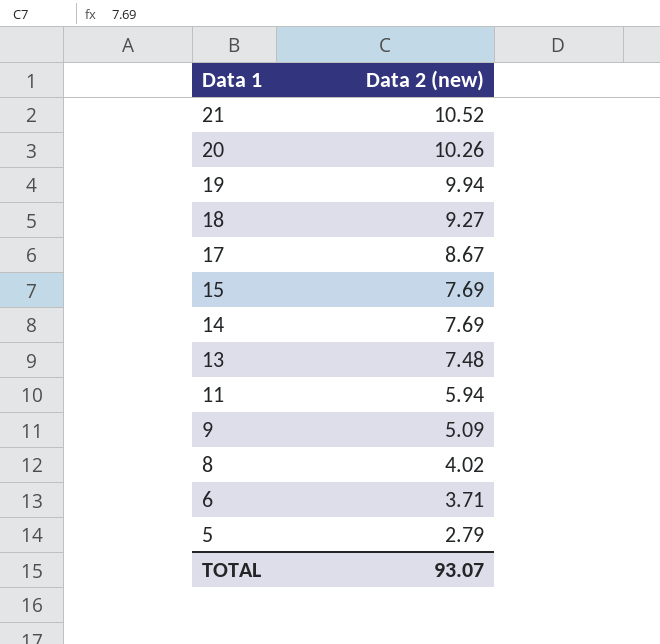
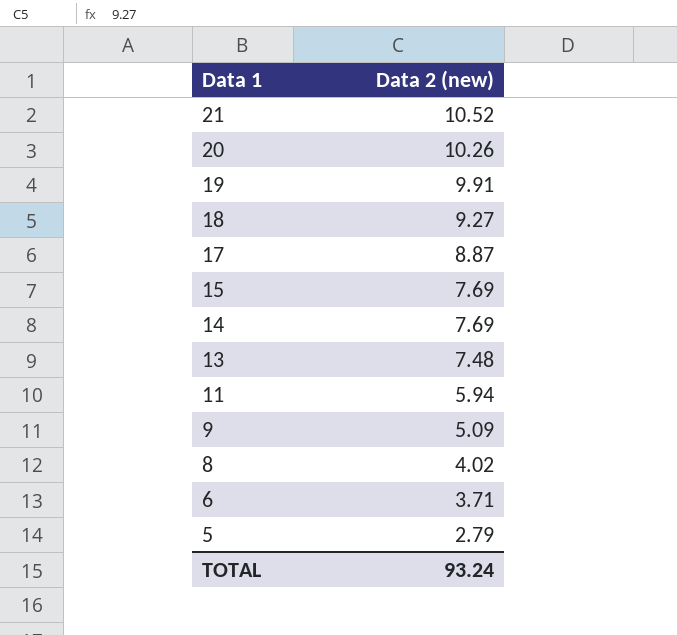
19 | Data 2 (new): 9.94 -> 9.91
17 | Data 2 (new): 8.67 -> 8.87
TOTAL | Data 2 (new): 93.07 -> 93.24

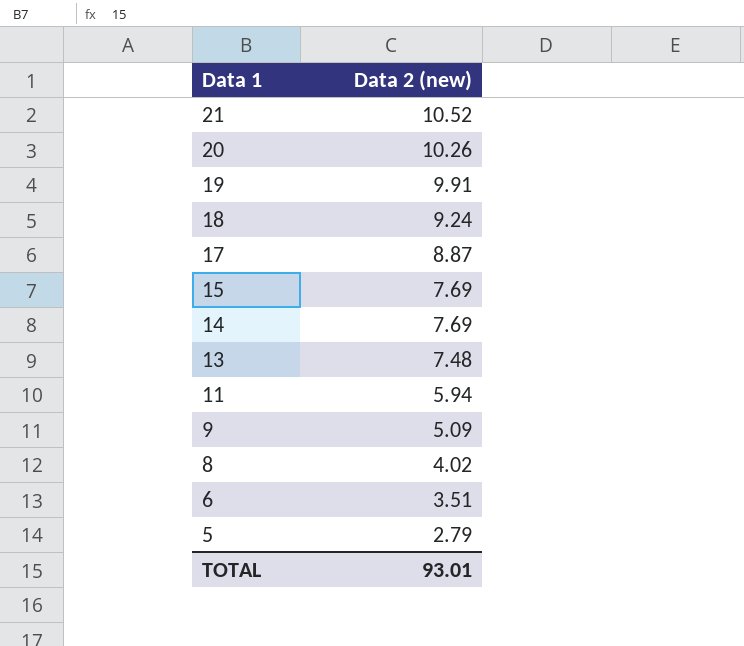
18 | Data 2 (new): 9.27 -> 9.24
6 | Data 2 (new): 3.71 -> 3.51
TOTAL | Data 2 (new): 93.24 -> 93.01

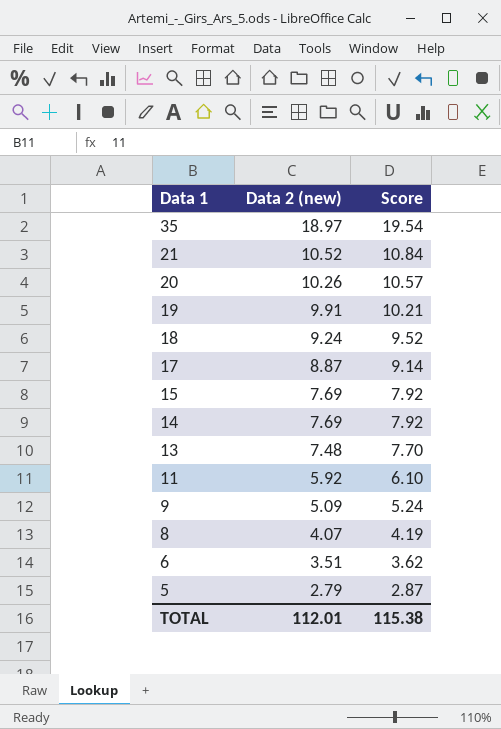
column Score | formula: none -> [Data 2 (new)] * 1.03
row 35: none -> 18.97 | 19.54
11 | Data 2 (new): 5.94 -> 5.92
8 | Data 2 (new): 4.02 -> 4.07
TOTAL | Data 2 (new): 93.01 -> 112.01

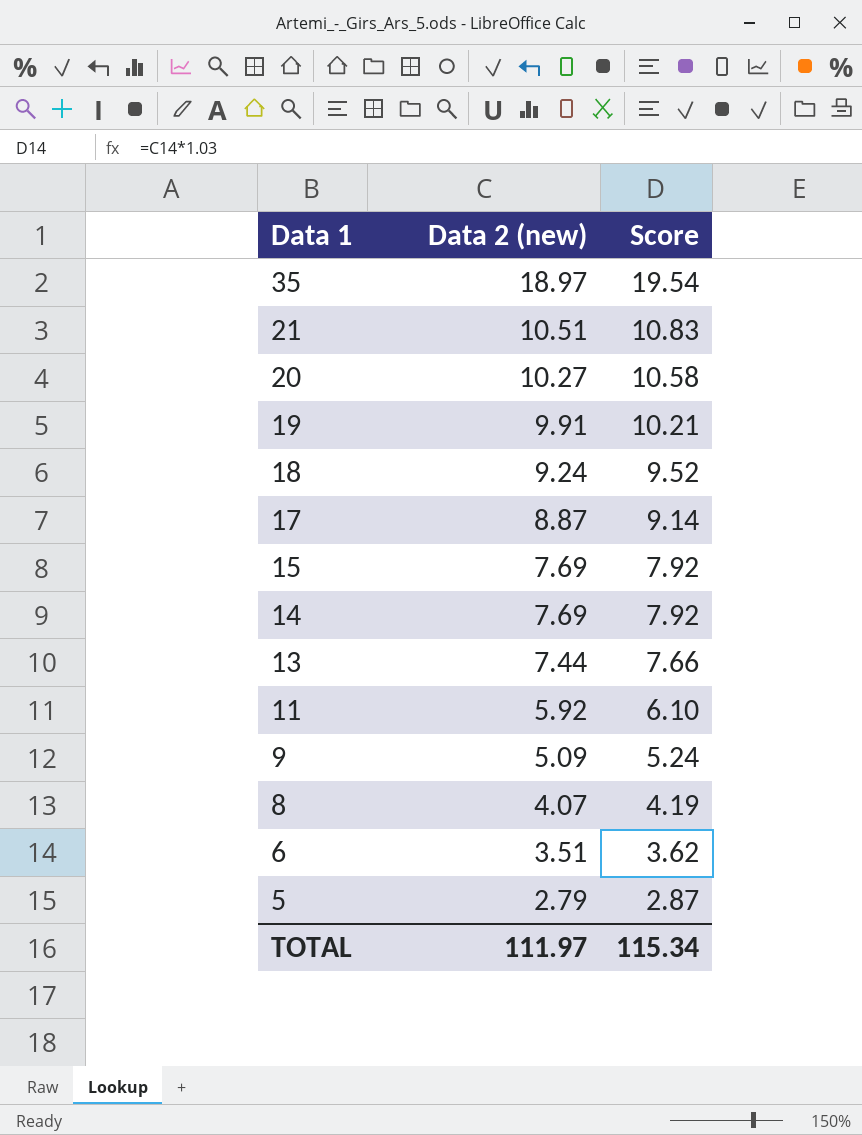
21 | Data 2 (new): 10.52 -> 10.51
21 | Score: 10.84 -> 10.83
20 | Data 2 (new): 10.26 -> 10.27
20 | Score: 10.57 -> 10.58
13 | Data 2 (new): 7.48 -> 7.44
13 | Score: 7.70 -> 7.66
TOTAL | Data 2 (new): 112.01 -> 111.97
TOTAL | Score: 115.38 -> 115.34

